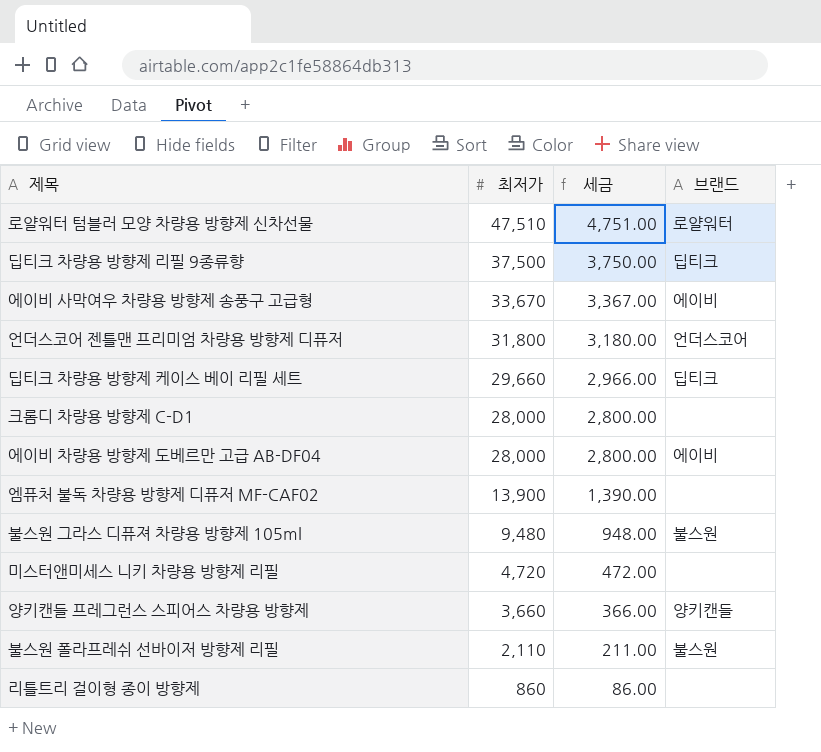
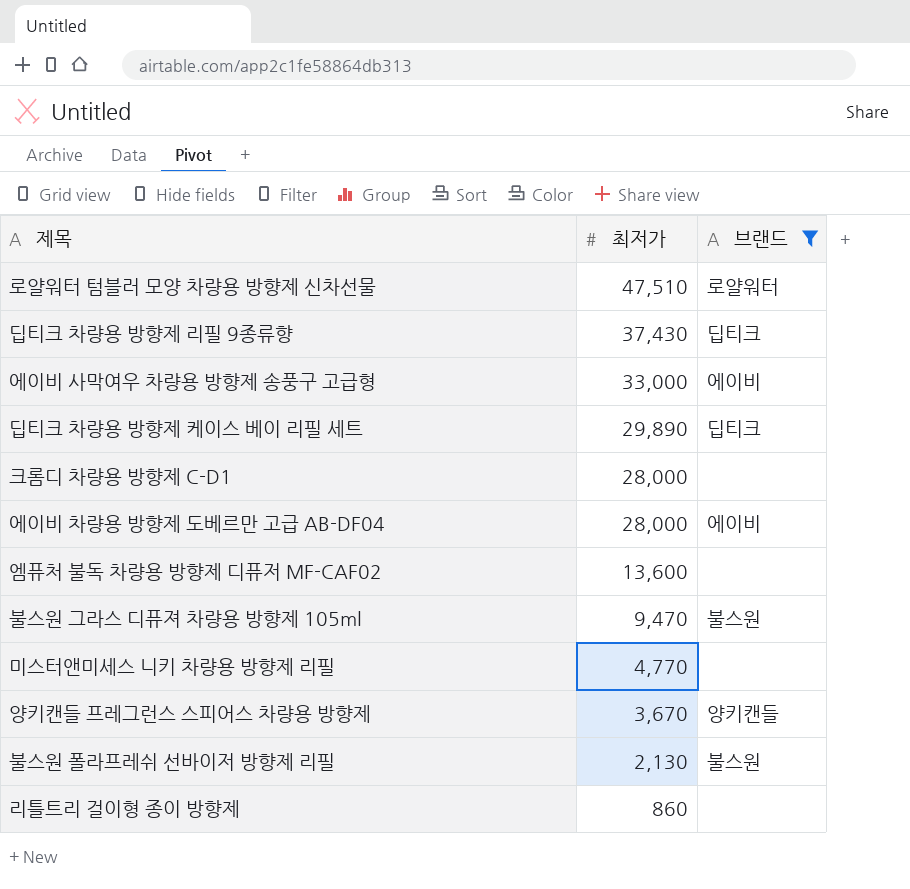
filter: none -> 브랜드 != 언더스코어
column 세금 | formula: [최저가] * 0.1 -> none
딥티크 차량용 방향제 리필 9종류향 | 최저가: 37,500 -> 37,430
에이비 사막여우 차량용 방향제 송풍구 고급형 | 최저가: 33,670 -> 33,000
딥티크 차량용 방향제 케이스 베이 리필 세트 | 최저가: 29,660 -> 29,890
엠퓨처 불독 차량용 방향제 디퓨저 MF-CAF02 | 최저가: 13,900 -> 13,600
불스원 그라스 디퓨져 차량용 방향제 105ml | 최저가: 9,480 -> 9,470
미스터앤미세스 니키 차량용 방향제 리필 | 최저가: 4,720 -> 4,770
양키캔들 프레그런스 스피어스 차량용 방향제 | 최저가: 3,660 -> 3,670
불스원 폴라프레쉬 선바이저 방향제 리필 | 최저가: 2,110 -> 2,130

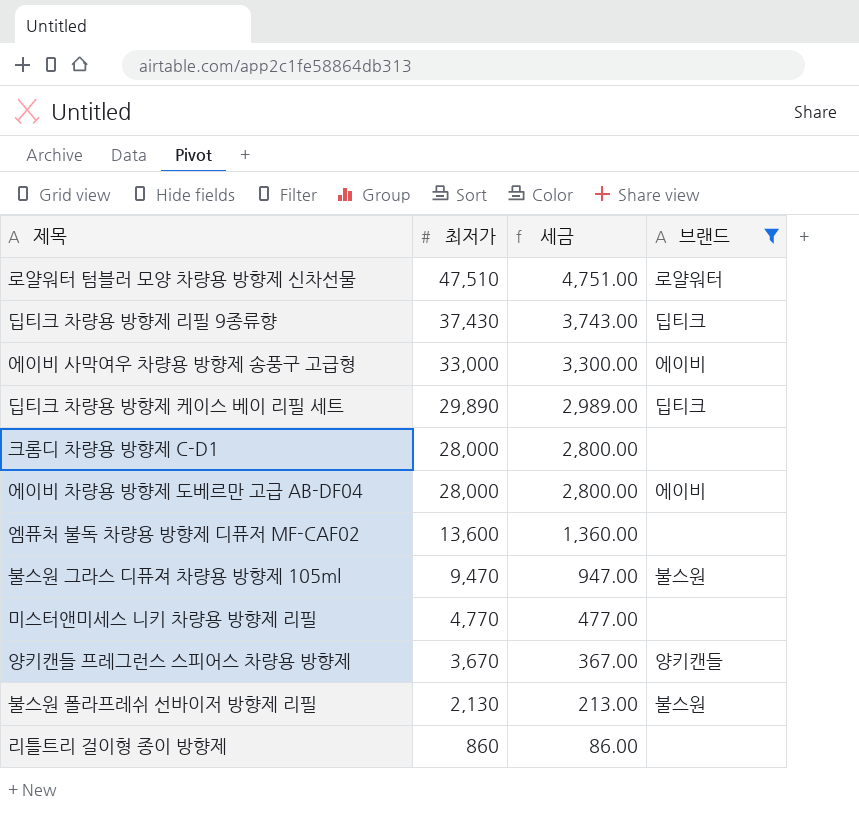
column 세금 | formula: none -> [최저가] * 0.1

